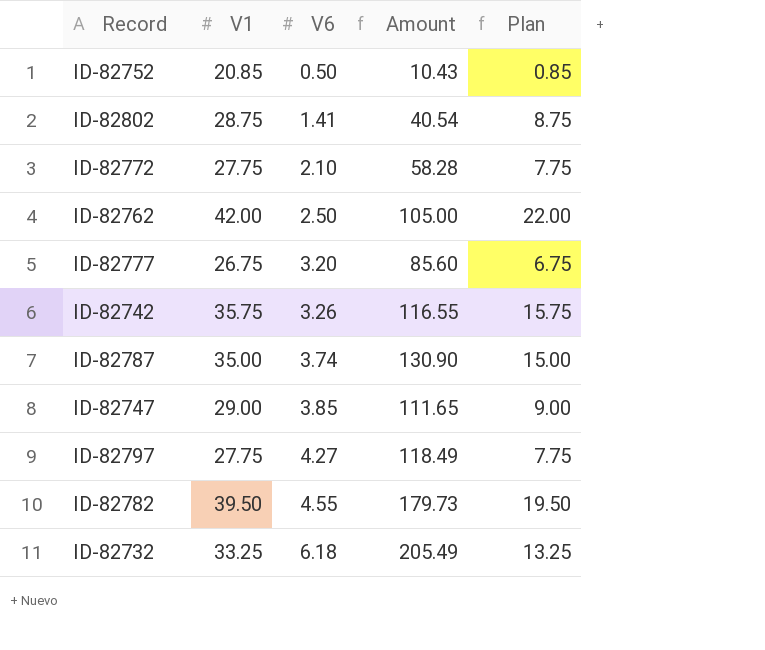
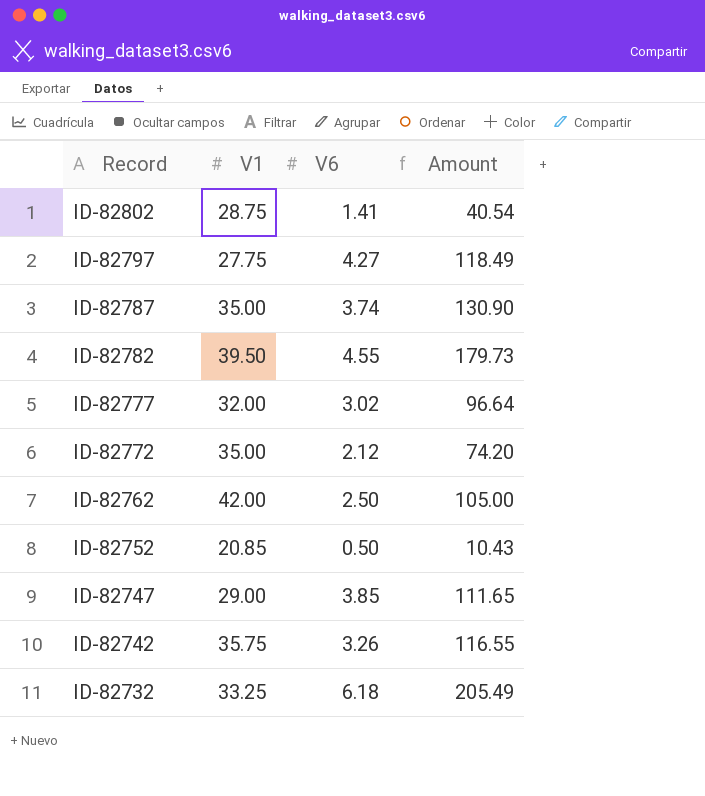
row order: V6 ascending -> Record descending
column Plan | formula: [V1] - 20 -> none
ID-82777 | V1: 26.75 -> 32.00
ID-82777 | V6: 3.20 -> 3.02
ID-82777 | Amount: 85.60 -> 96.64
ID-82772 | V1: 27.75 -> 35.00
ID-82772 | V6: 2.10 -> 2.12
ID-82772 | Amount: 58.28 -> 74.20

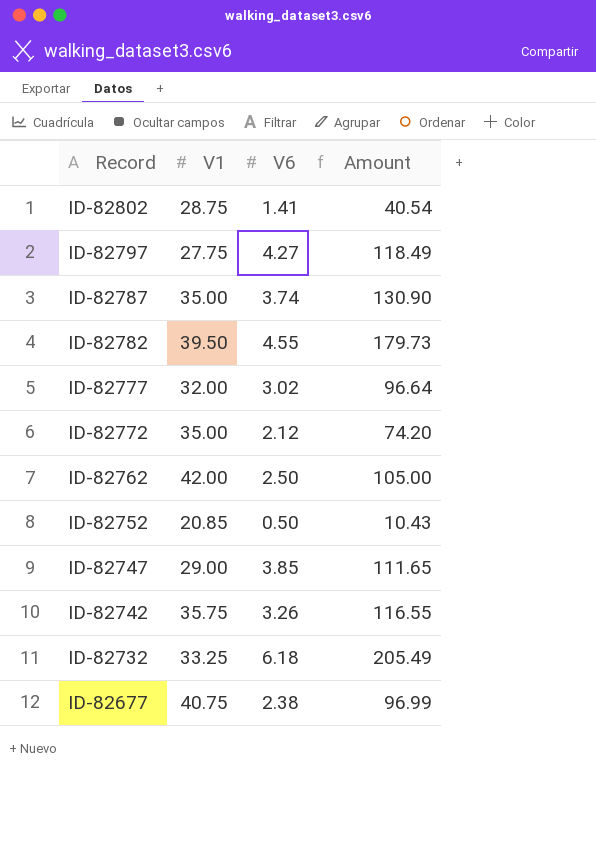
row ID-82677: none -> 40.75 | 2.38 | 96.99

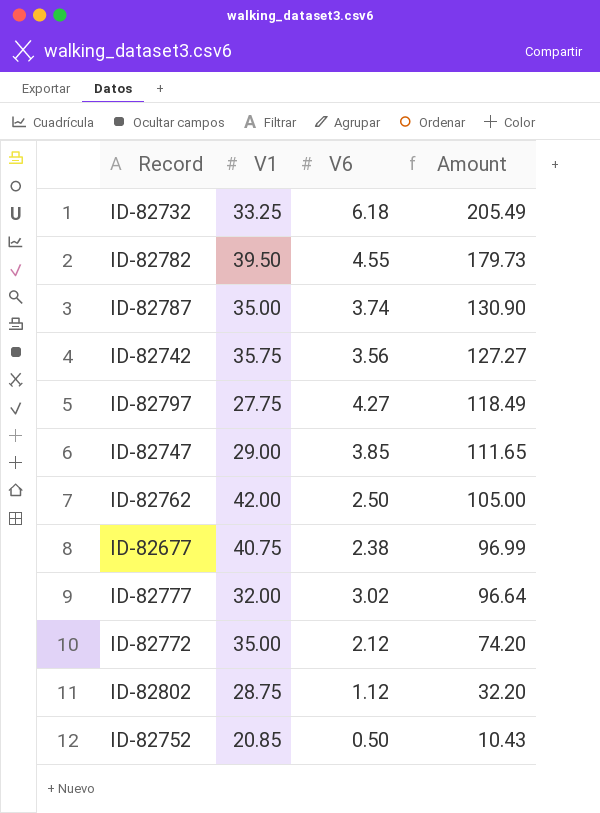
row order: Record descending -> Amount descending
ID-82742 | V6: 3.26 -> 3.56
ID-82742 | Amount: 116.55 -> 127.27
ID-82802 | V6: 1.41 -> 1.12
ID-82802 | Amount: 40.54 -> 32.20

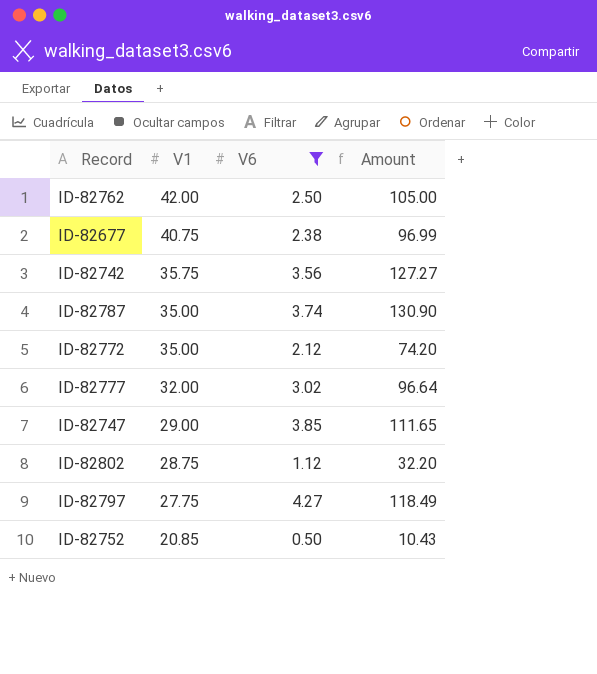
filter: none -> V6 <= 4.27
row order: Amount descending -> V1 descending

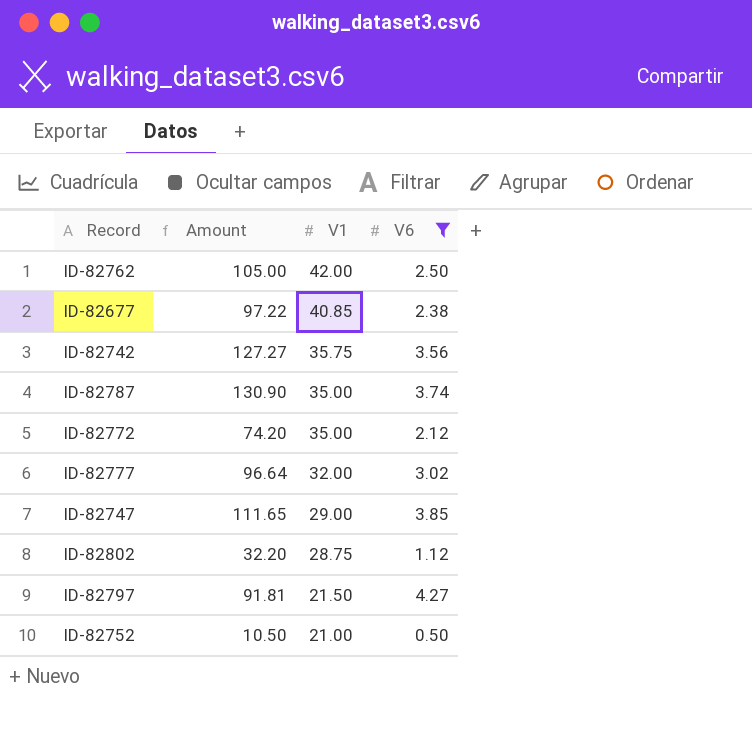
column Amount | position: 4 -> 2
ID-82677 | Amount: 96.99 -> 97.22
ID-82677 | V1: 40.75 -> 40.85
ID-82797 | Amount: 118.49 -> 91.81
ID-82797 | V1: 27.75 -> 21.50
ID-82752 | Amount: 10.43 -> 10.50
ID-82752 | V1: 20.85 -> 21.00

